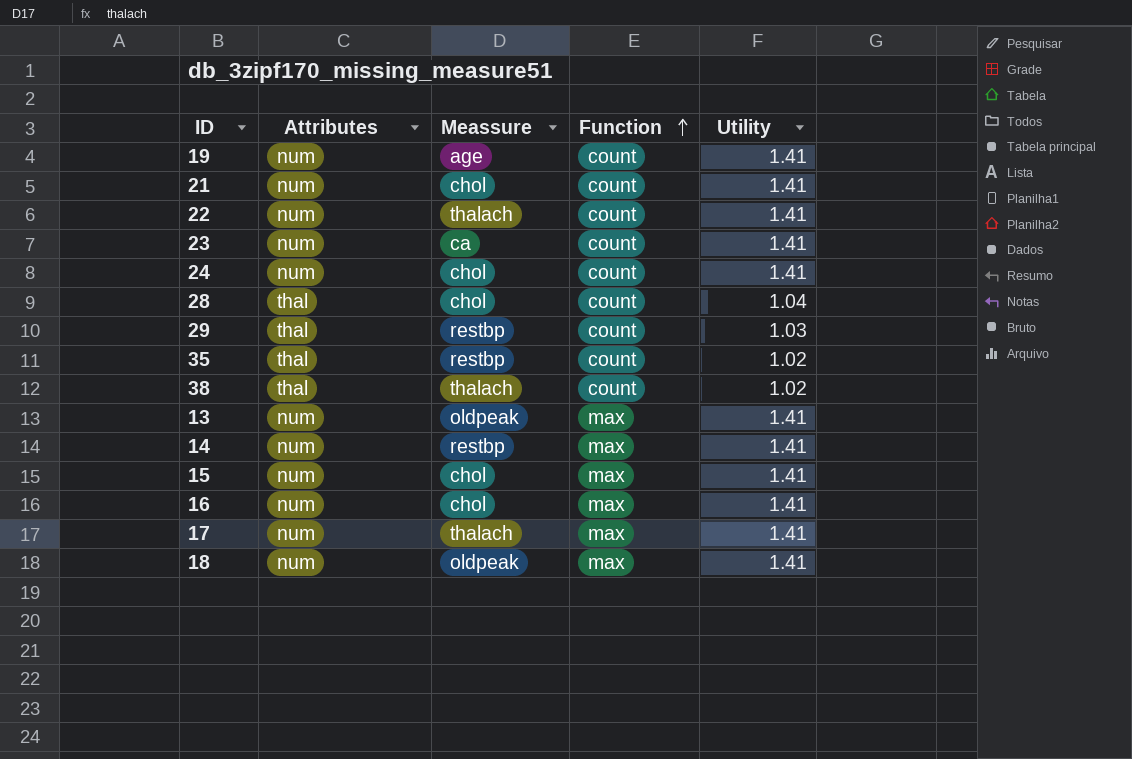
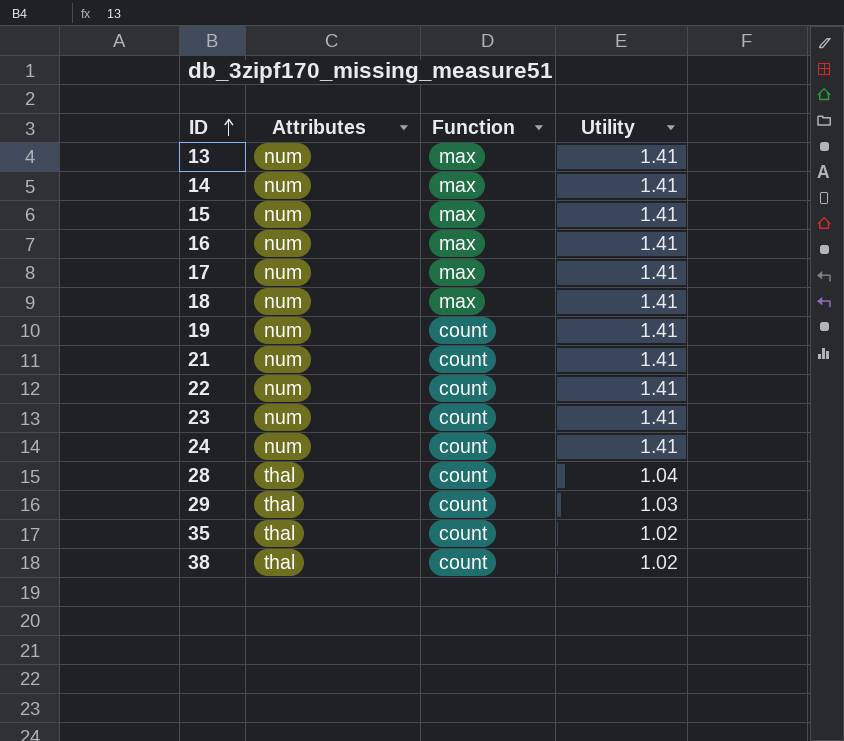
row order: Function ascending -> ID ascending
column Meassure | position: 3 -> none

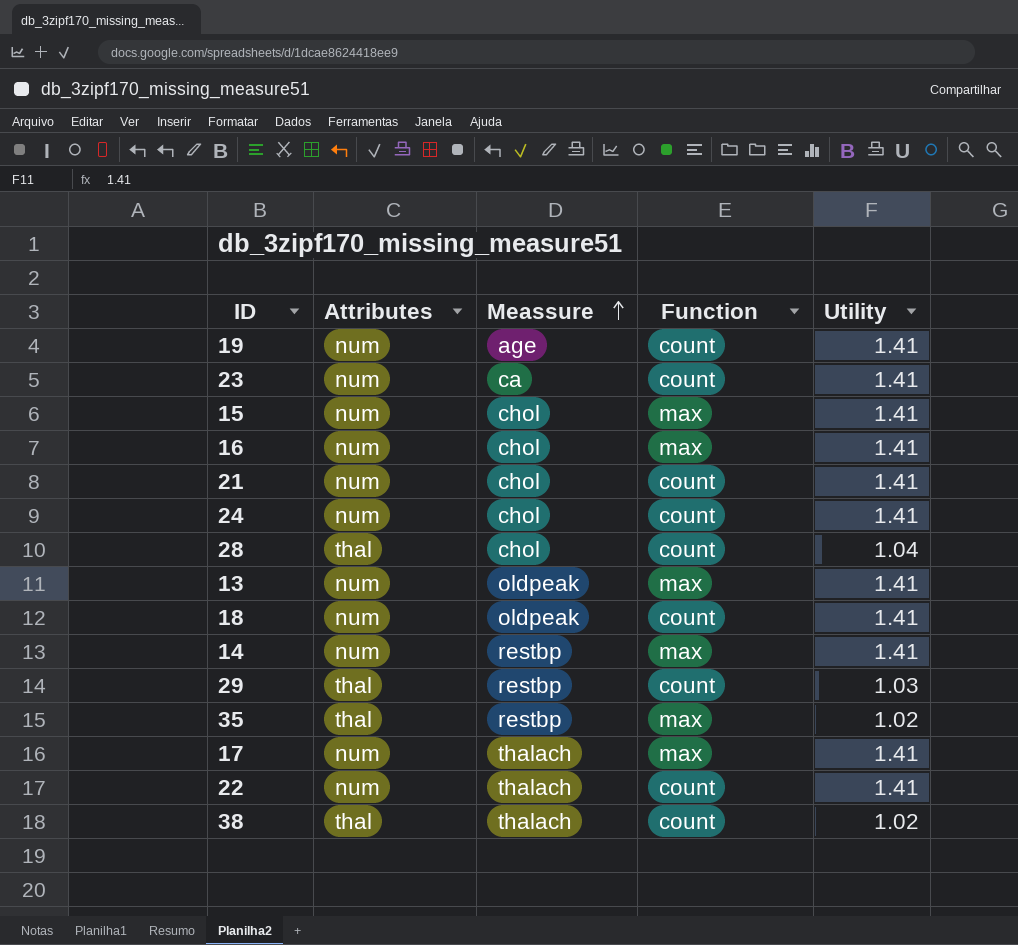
row order: ID ascending -> Meassure ascending
column Meassure | position: none -> 3
18 | Function: max -> count
35 | Function: count -> max

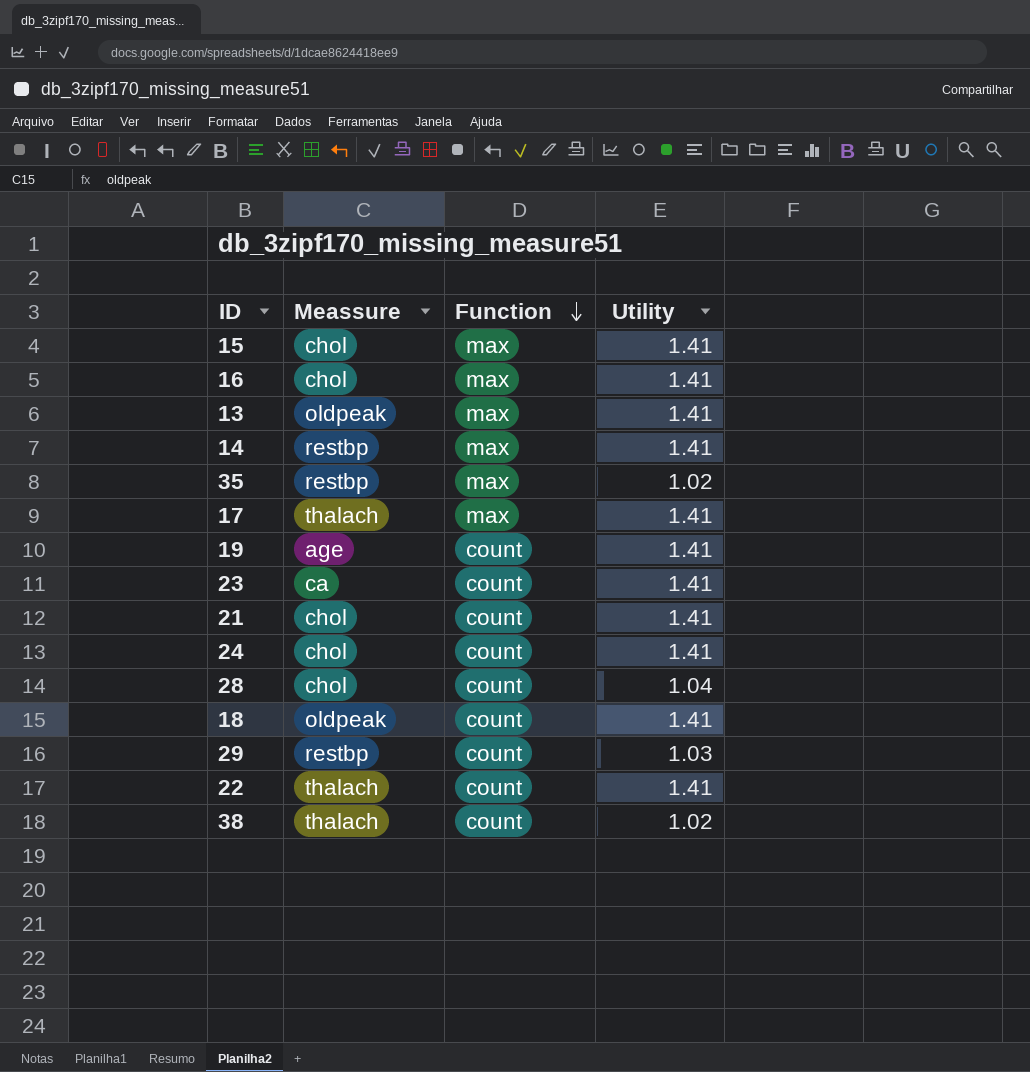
row order: Meassure ascending -> Function descending
column Attributes | position: 2 -> none

